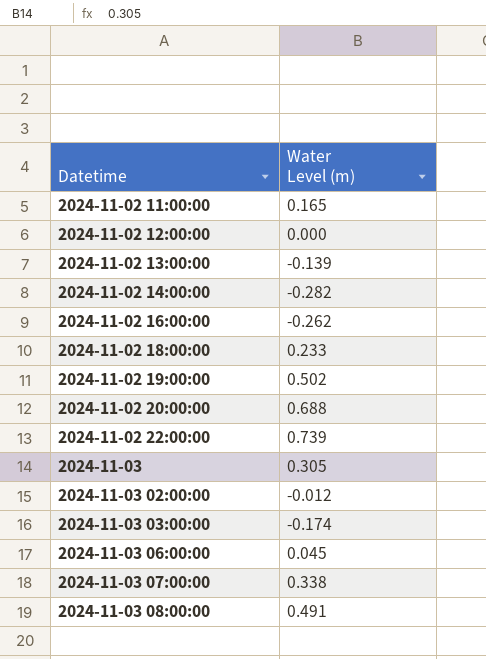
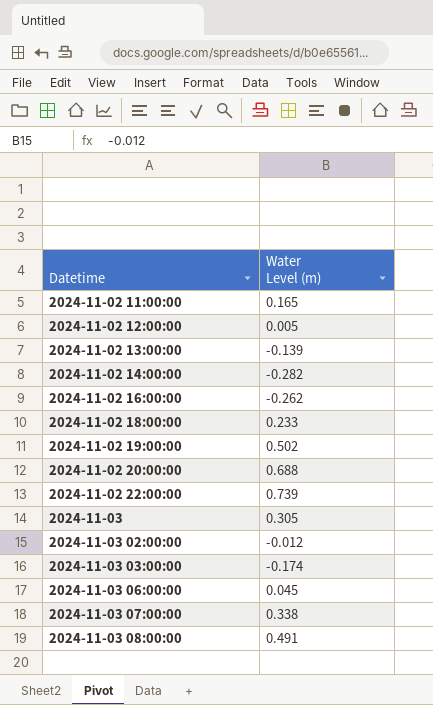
2024-11-02 12:00:00 | Water Level (m): 0.000 -> 0.005

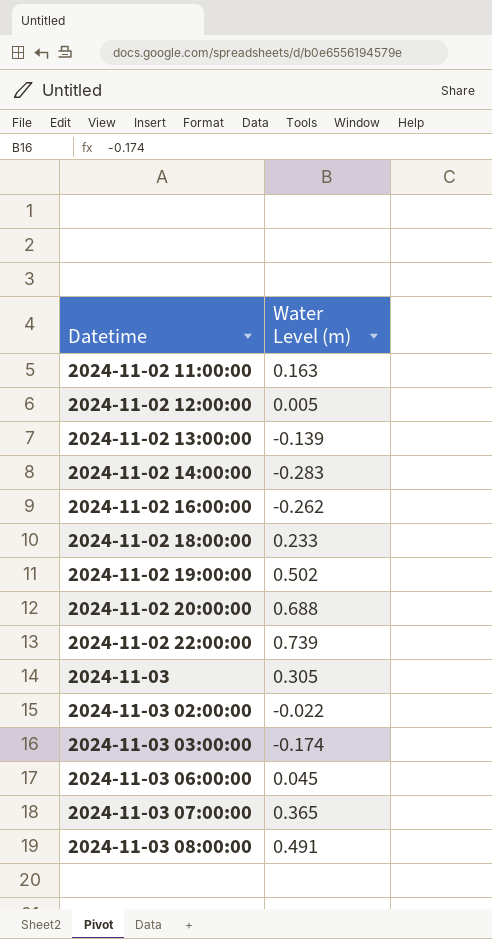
2024-11-02 11:00:00 | Water Level (m): 0.165 -> 0.163
2024-11-02 14:00:00 | Water Level (m): -0.282 -> -0.283
2024-11-03 02:00:00 | Water Level (m): -0.012 -> -0.022
2024-11-03 07:00:00 | Water Level (m): 0.338 -> 0.365

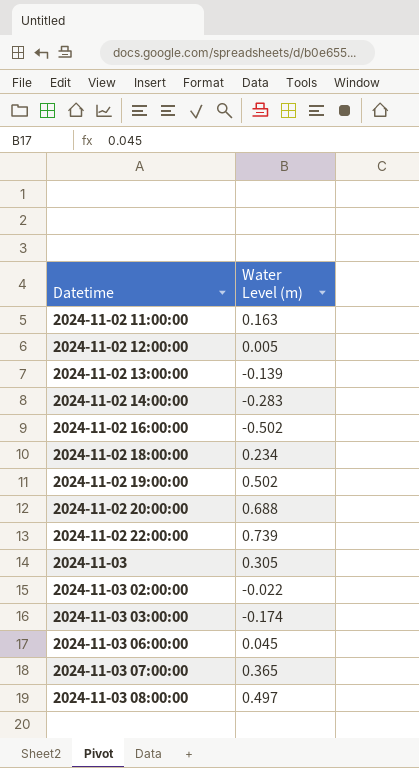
2024-11-02 16:00:00 | Water Level (m): -0.262 -> -0.502
2024-11-02 18:00:00 | Water Level (m): 0.233 -> 0.234
2024-11-03 08:00:00 | Water Level (m): 0.491 -> 0.497

